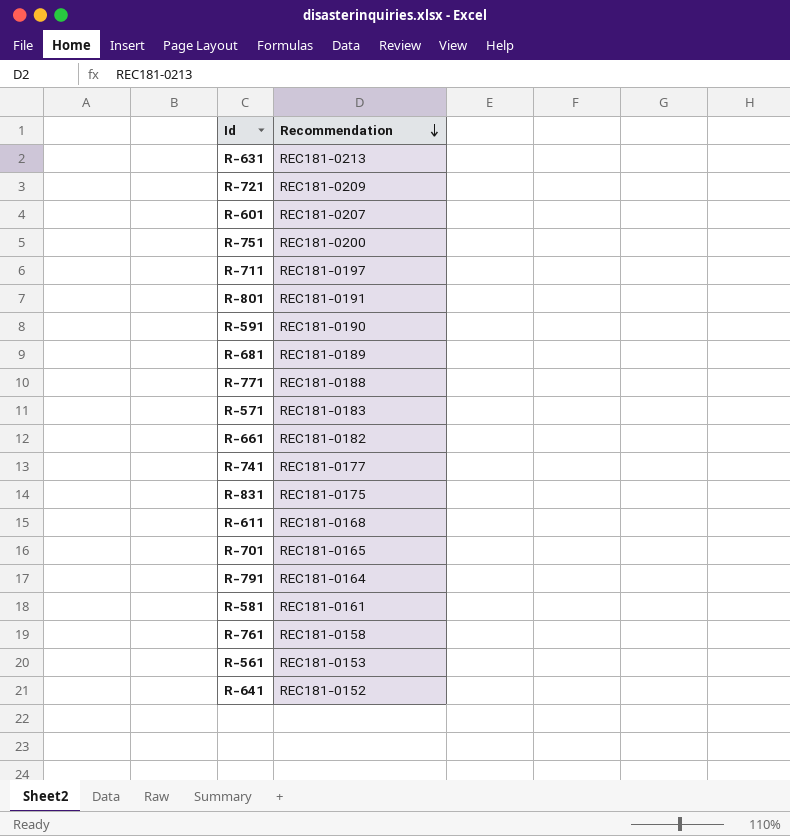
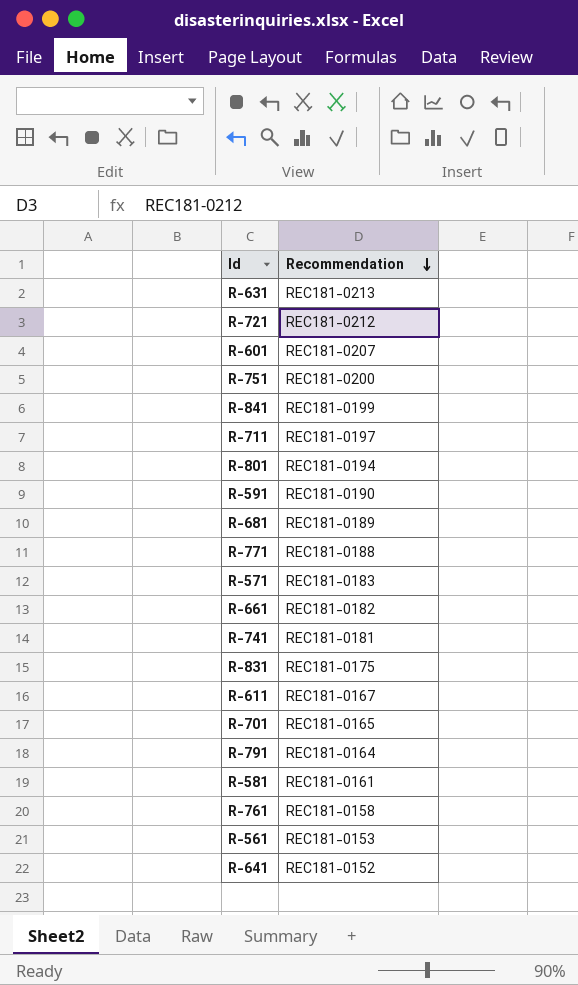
R-721 | Recommendation: REC181-0209 -> REC181-0212
row R-841: none -> REC181-0199
R-801 | Recommendation: REC181-0191 -> REC181-0194
R-741 | Recommendation: REC181-0177 -> REC181-0181
R-611 | Recommendation: REC181-0168 -> REC181-0167

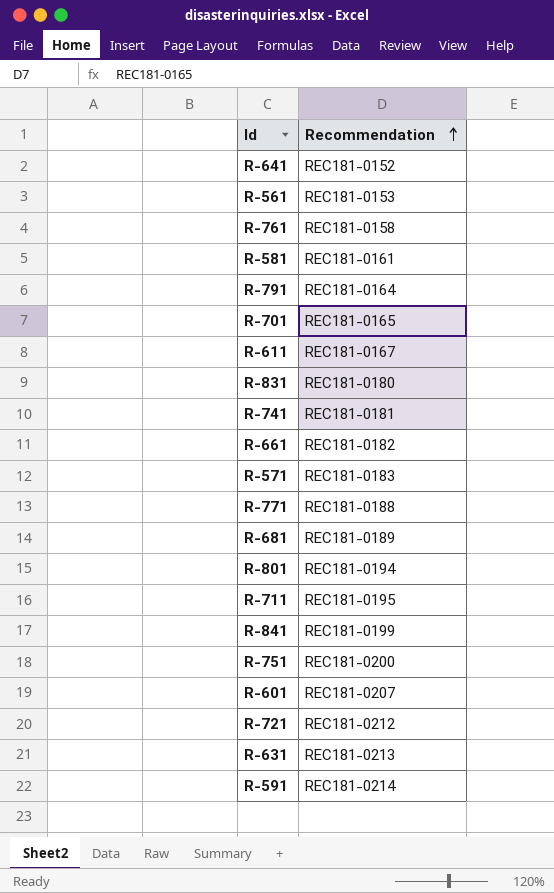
row order: Recommendation descending -> Recommendation ascending
R-831 | Recommendation: REC181-0175 -> REC181-0180
R-711 | Recommendation: REC181-0197 -> REC181-0195
R-591 | Recommendation: REC181-0190 -> REC181-0214

